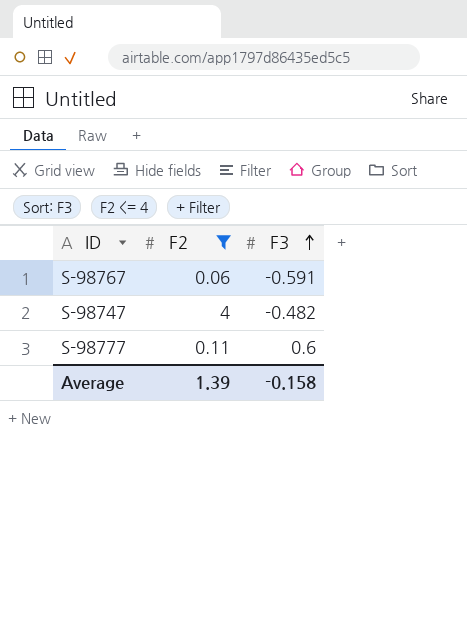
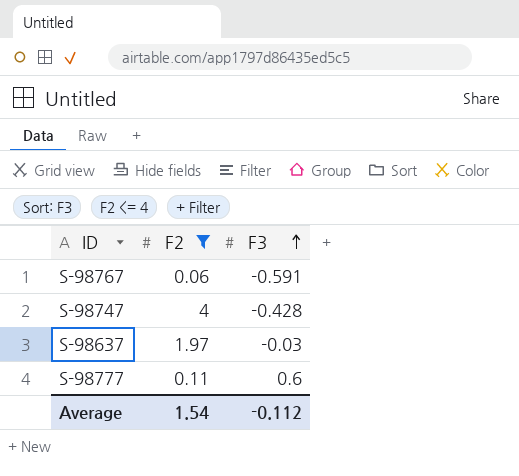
S-98747 | F3: -0.482 -> -0.428
row S-98637: none -> 1.97 | -0.03
Average | F2: 1.39 -> 1.54
Average | F3: -0.158 -> -0.112

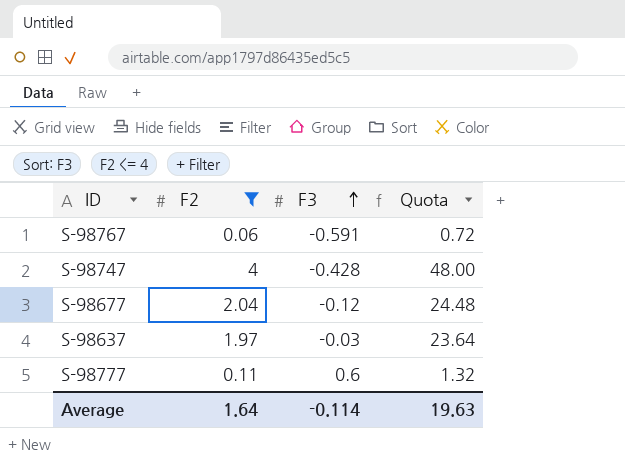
column Quota | formula: none -> [F2] * 12
row S-98677: none -> 2.04 | -0.12 | 24.48
Average | F2: 1.54 -> 1.64
Average | F3: -0.112 -> -0.114

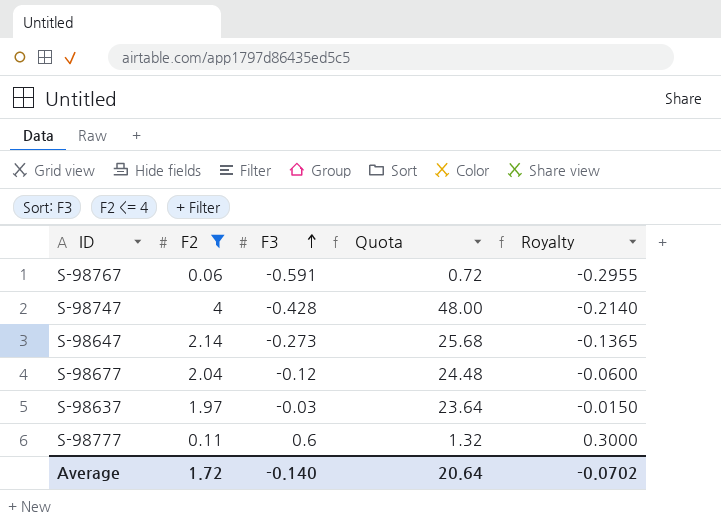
column Royalty | formula: none -> [F3] * 0.5
row S-98647: none -> 2.14 | -0.273 | 25.68 | -0.1365
Average | F2: 1.64 -> 1.72
Average | F3: -0.114 -> -0.140
Average | Quota: 19.63 -> 20.64

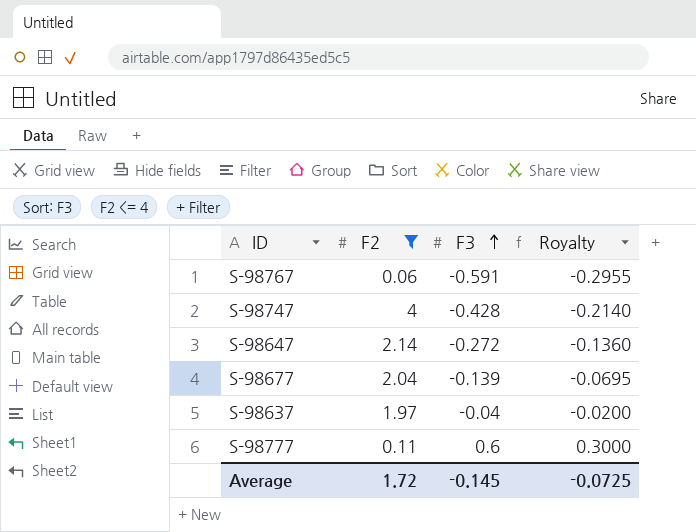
column Quota | formula: [F2] * 12 -> none
S-98647 | F3: -0.273 -> -0.272
S-98647 | Royalty: -0.1365 -> -0.1360
S-98677 | F3: -0.12 -> -0.139
S-98677 | Royalty: -0.0600 -> -0.0695
S-98637 | F3: -0.03 -> -0.04
S-98637 | Royalty: -0.0150 -> -0.0200
Average | F3: -0.140 -> -0.145
Average | Royalty: -0.0702 -> -0.0725

